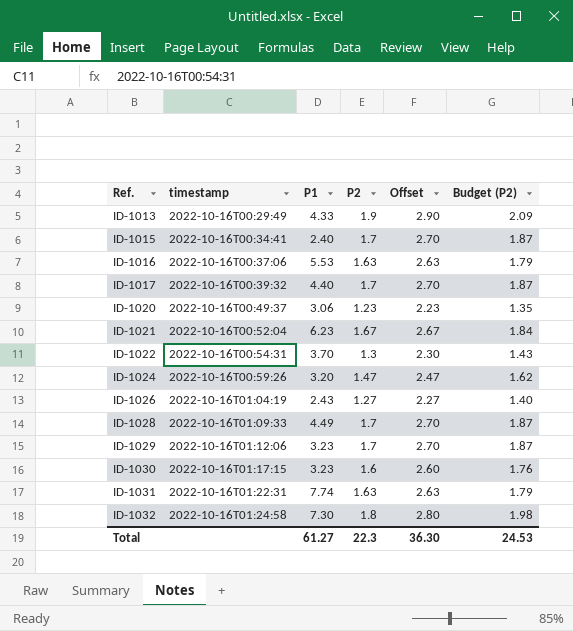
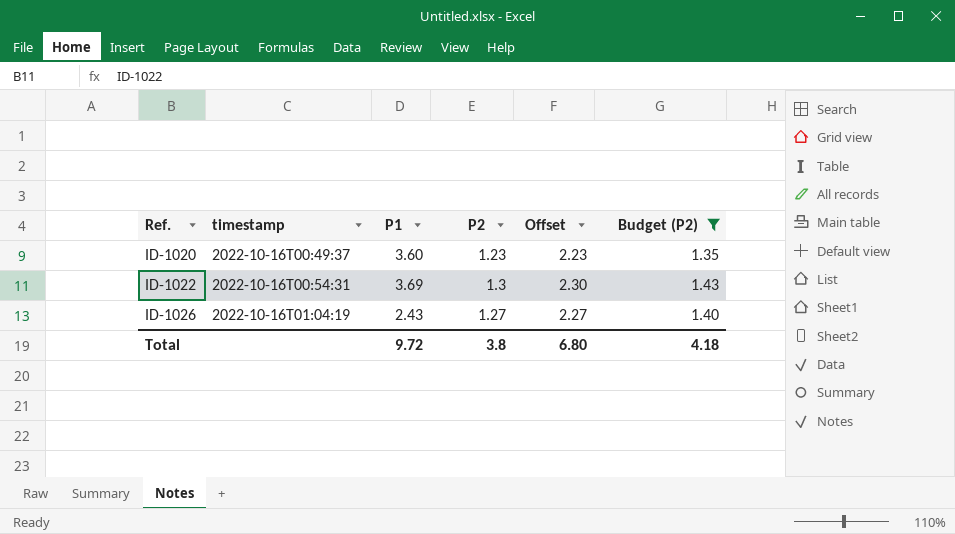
filter: none -> Budget (P2) <= 1.43
ID-1020 | P1: 3.06 -> 3.60
ID-1022 | P1: 3.70 -> 3.69
Total | P1: 61.27 -> 9.72
Total | P2: 22.3 -> 3.8
Total | Offset: 36.30 -> 6.80
Total | Budget (P2): 24.53 -> 4.18

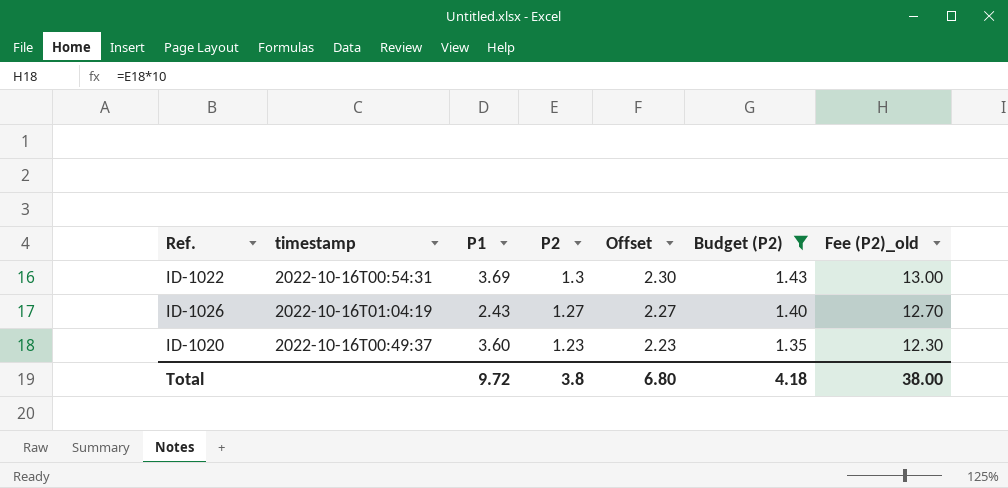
row order: Ref. ascending -> P2 descending
column Fee (P2)_old | formula: none -> [P2] * 10

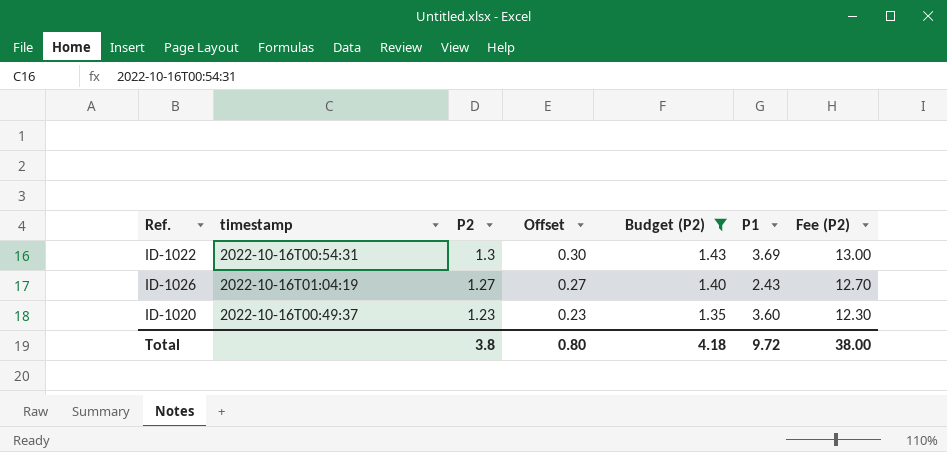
column Offset | formula: [P2] + 1 -> [P2] - 1
column P1 | position: 3 -> 6
column name: Fee (P2)_old -> Fee (P2)
Total | Offset: 6.80 -> 0.80

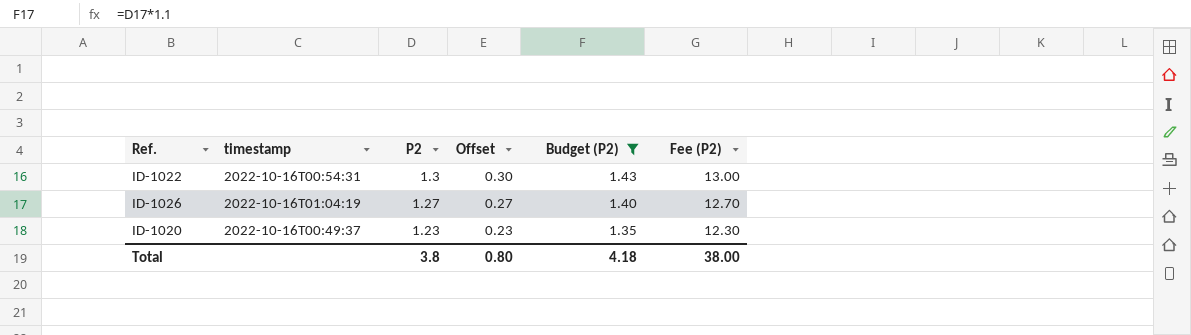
column P1 | position: 6 -> none

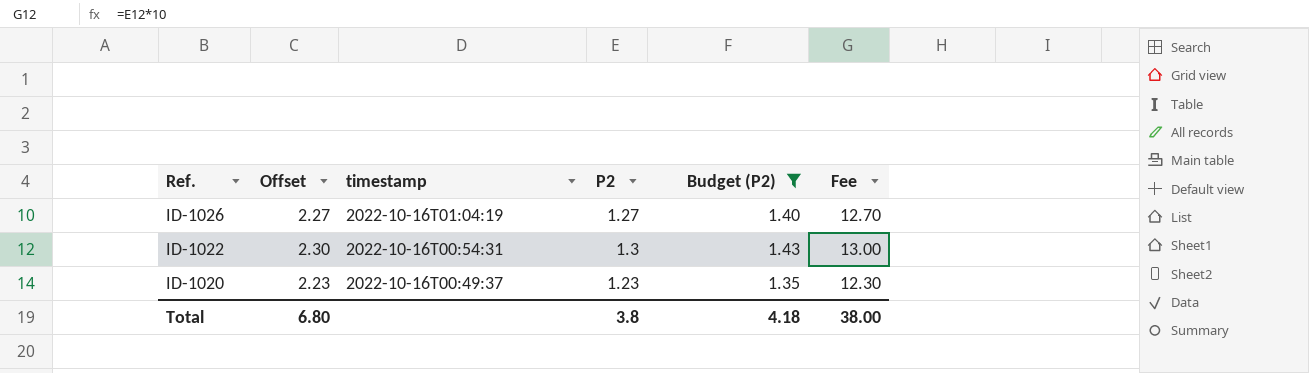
row order: P2 descending -> Ref. descending
column Offset | formula: [P2] - 1 -> [P2] + 1
column Offset | position: 4 -> 2
column name: Fee (P2) -> Fee
Total | Offset: 0.80 -> 6.80

